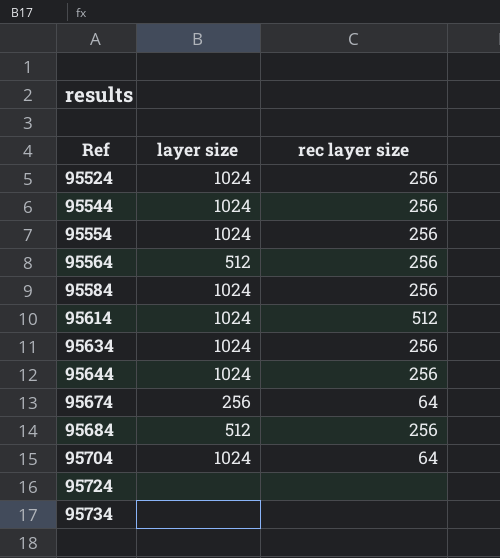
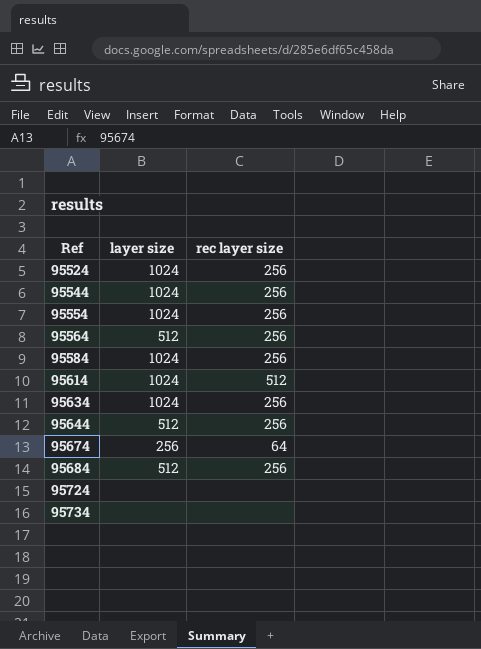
row 95704: 1024 | 64 -> none
95644 | layer size: 1024 -> 512

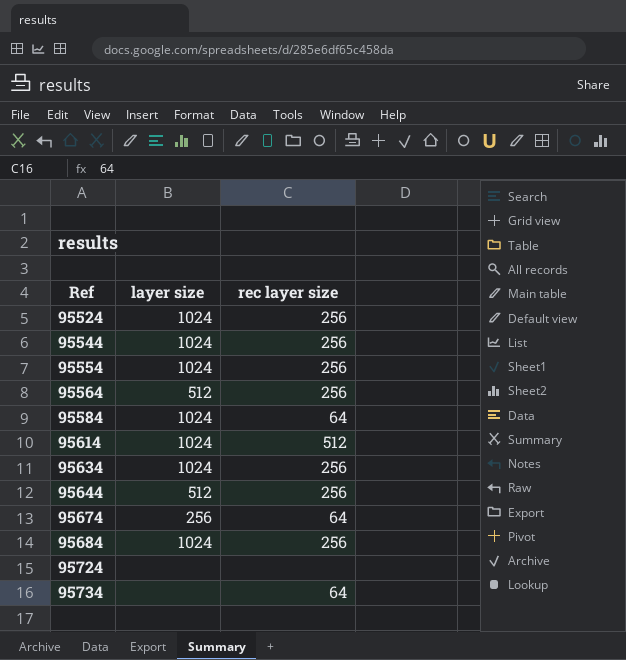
95584 | rec layer size: 256 -> 64
95684 | layer size: 512 -> 1024
95734 | rec layer size: none -> 64

